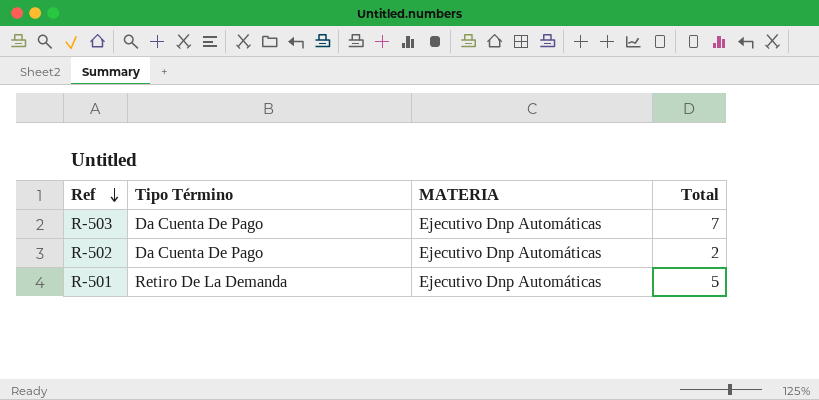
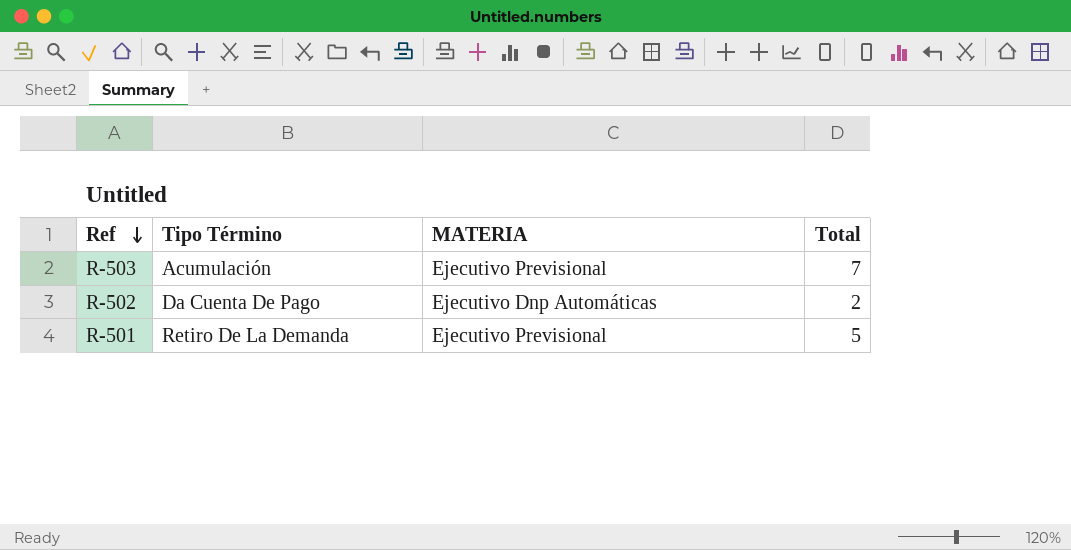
R-503 | Tipo Término: Da Cuenta De Pago -> Acumulación
R-503 | MATERIA: Ejecutivo Dnp Automáticas -> Ejecutivo Previsional
R-501 | MATERIA: Ejecutivo Dnp Automáticas -> Ejecutivo Previsional

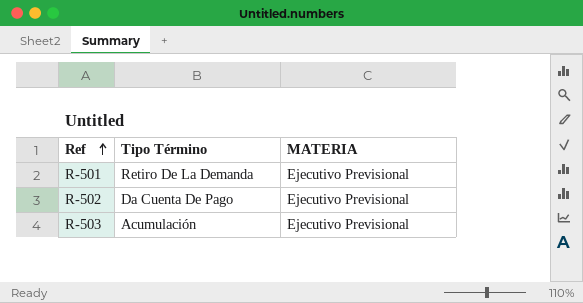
row order: Ref descending -> Ref ascending
column Total | position: 4 -> none
R-502 | MATERIA: Ejecutivo Dnp Automáticas -> Ejecutivo Previsional

